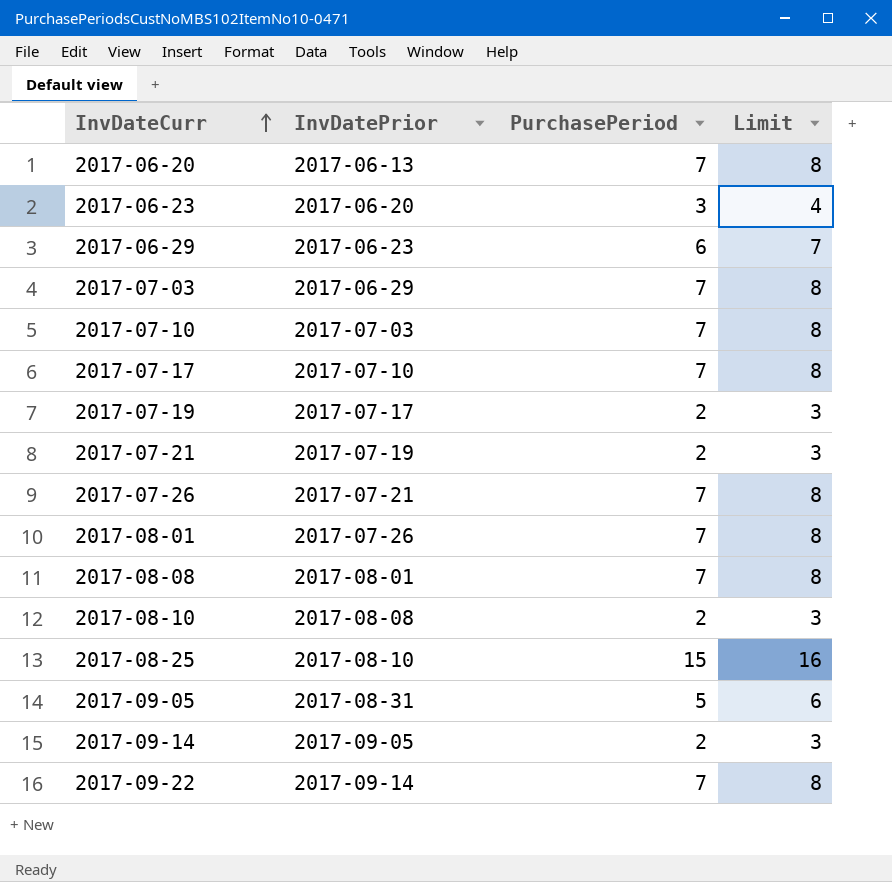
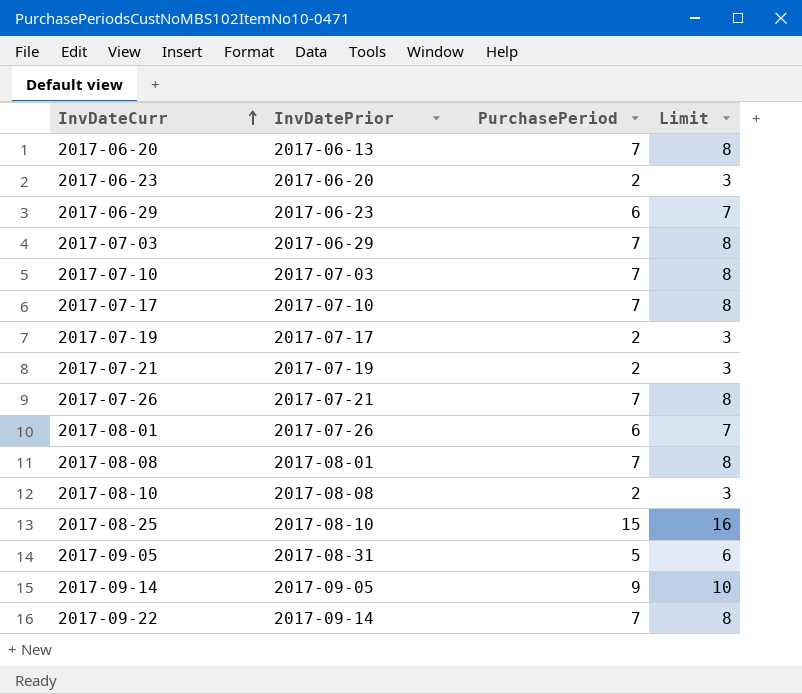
2017-06-23 | PurchasePeriod: 3 -> 2
2017-06-23 | Limit: 4 -> 3
2017-08-01 | PurchasePeriod: 7 -> 6
2017-08-01 | Limit: 8 -> 7
2017-09-14 | PurchasePeriod: 2 -> 9
2017-09-14 | Limit: 3 -> 10

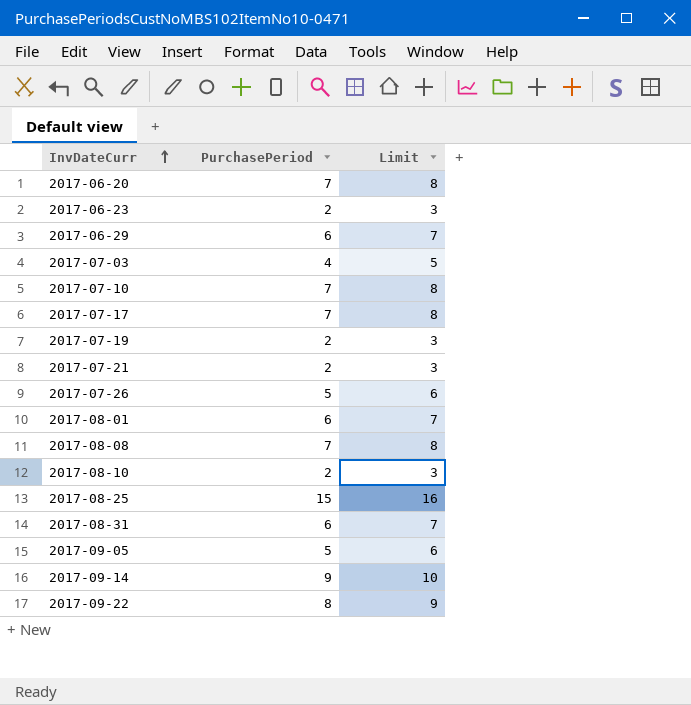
column InvDatePrior | position: 2 -> none
2017-07-03 | PurchasePeriod: 7 -> 4
2017-07-03 | Limit: 8 -> 5
2017-07-26 | PurchasePeriod: 7 -> 5
2017-07-26 | Limit: 8 -> 6
row 2017-08-31: none -> 6 | 7
2017-09-22 | PurchasePeriod: 7 -> 8
2017-09-22 | Limit: 8 -> 9

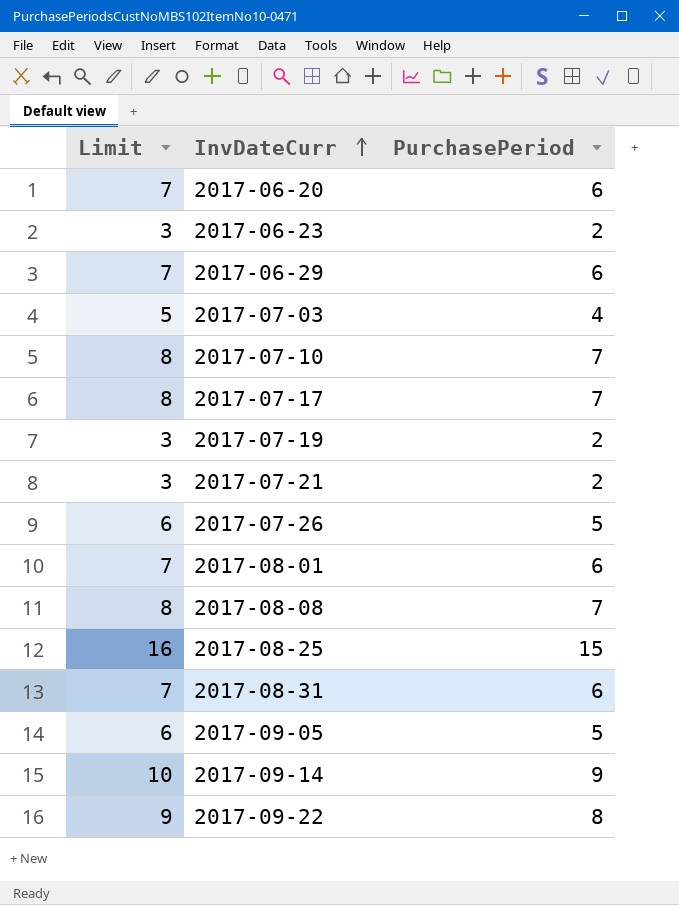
column Limit | position: 3 -> 1
row 2017-08-10: 2 | 3 -> none
2017-06-20 | Limit: 8 -> 7
2017-06-20 | PurchasePeriod: 7 -> 6

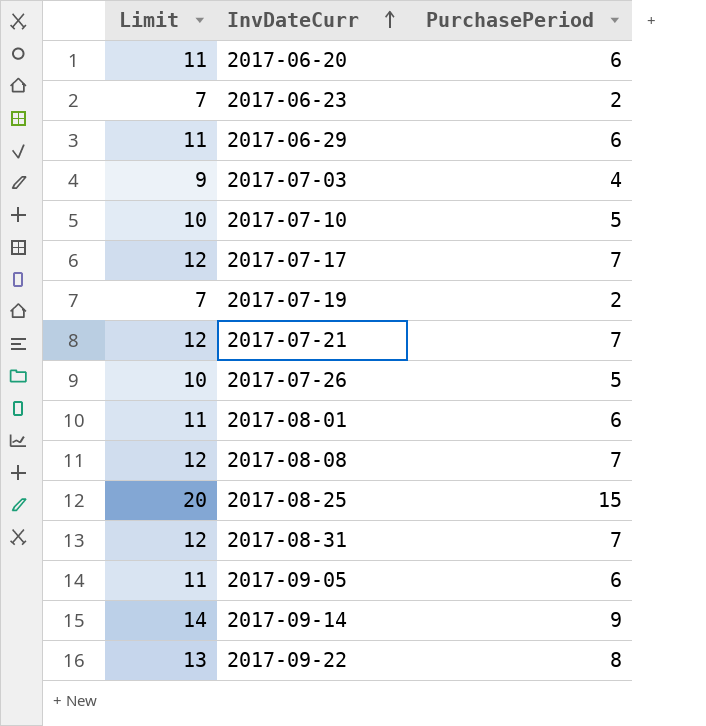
column Limit | formula: [PurchasePeriod] + 1 -> [PurchasePeriod] + 5
2017-07-10 | PurchasePeriod: 7 -> 5
2017-07-21 | PurchasePeriod: 2 -> 7
2017-08-31 | PurchasePeriod: 6 -> 7
2017-09-05 | PurchasePeriod: 5 -> 6

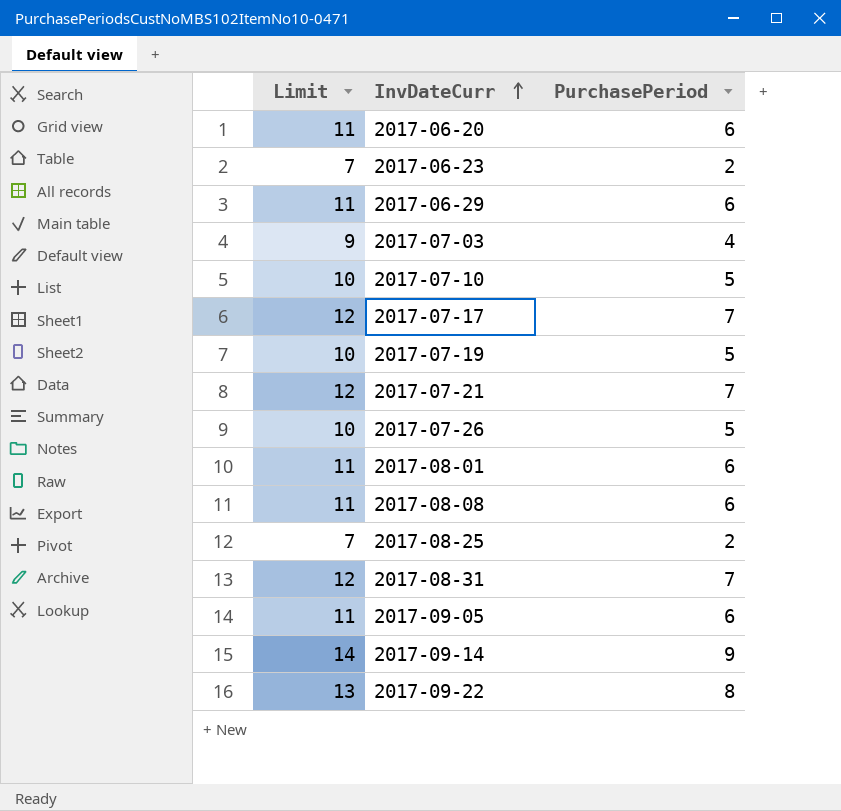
2017-07-19 | Limit: 7 -> 10
2017-07-19 | PurchasePeriod: 2 -> 5
2017-08-08 | Limit: 12 -> 11
2017-08-08 | PurchasePeriod: 7 -> 6
2017-08-25 | Limit: 20 -> 7
2017-08-25 | PurchasePeriod: 15 -> 2

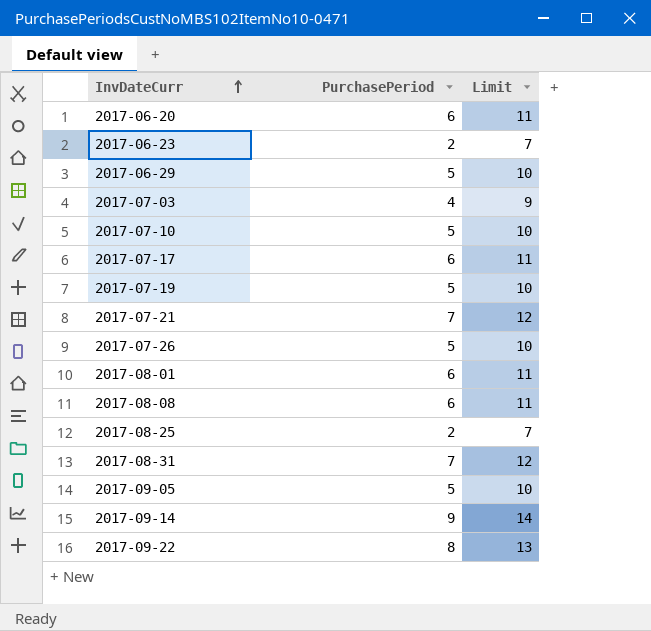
column Limit | position: 1 -> 3
2017-06-29 | PurchasePeriod: 6 -> 5
2017-06-29 | Limit: 11 -> 10
2017-07-17 | PurchasePeriod: 7 -> 6
2017-07-17 | Limit: 12 -> 11
2017-09-05 | PurchasePeriod: 6 -> 5
2017-09-05 | Limit: 11 -> 10

